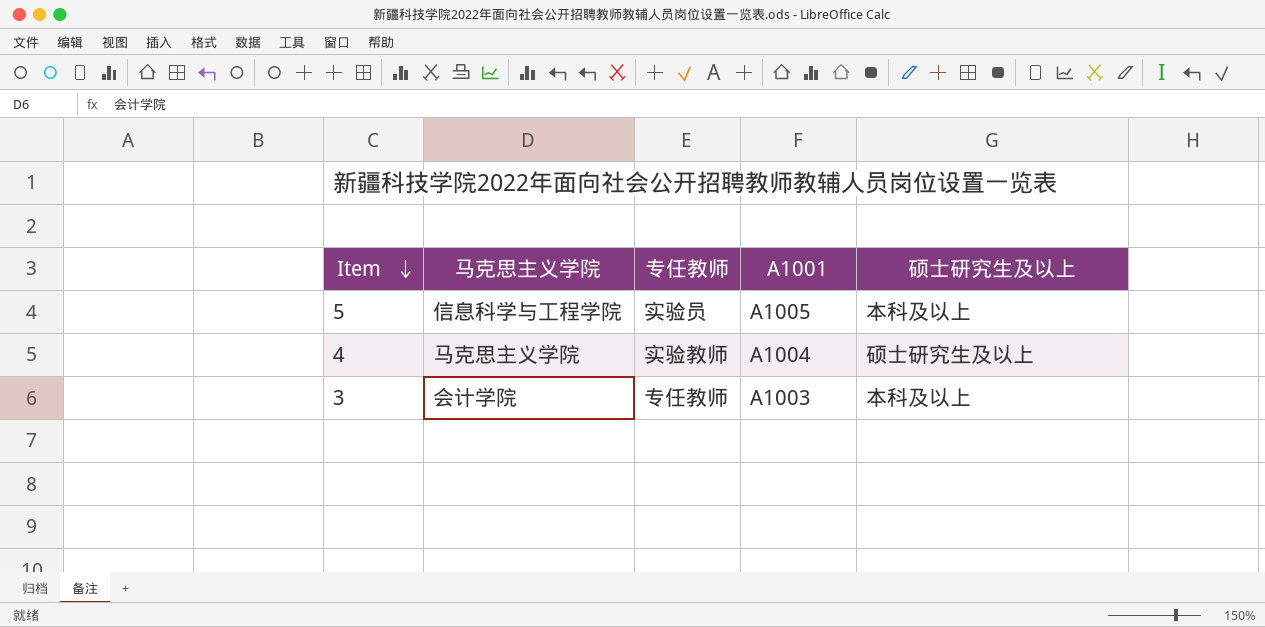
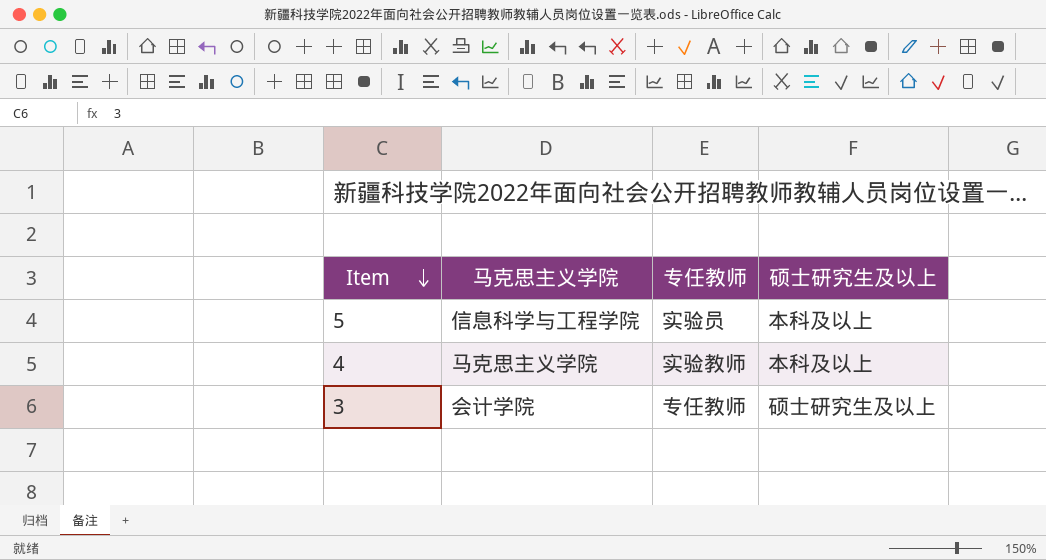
column A1001 | position: 4 -> none
4 | 硕士研究生及以上: 硕士研究生及以上 -> 本科及以上
3 | 硕士研究生及以上: 本科及以上 -> 硕士研究生及以上

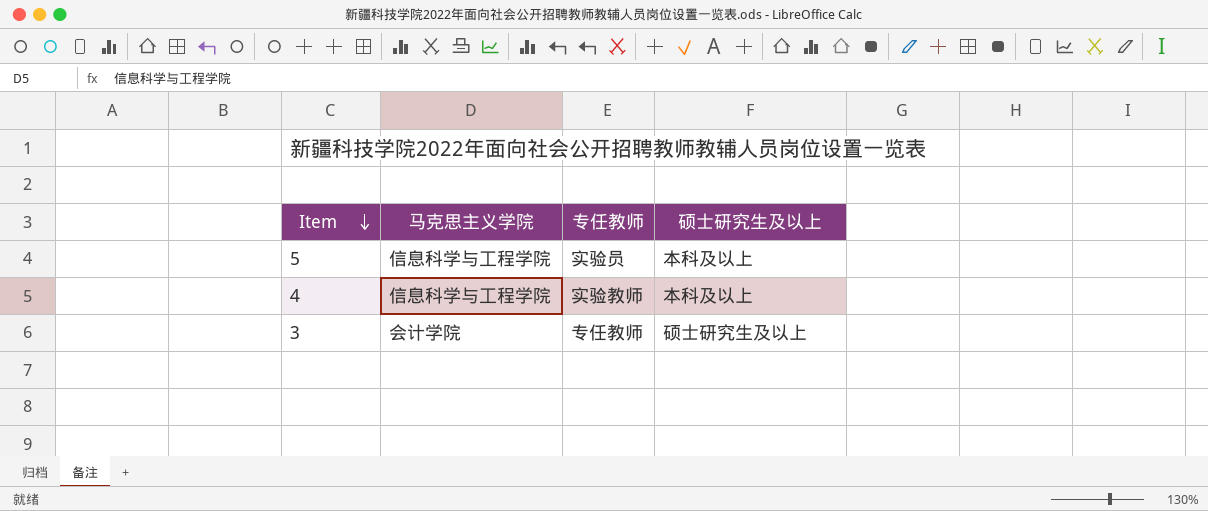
4 | 马克思主义学院: 马克思主义学院 -> 信息科学与工程学院

